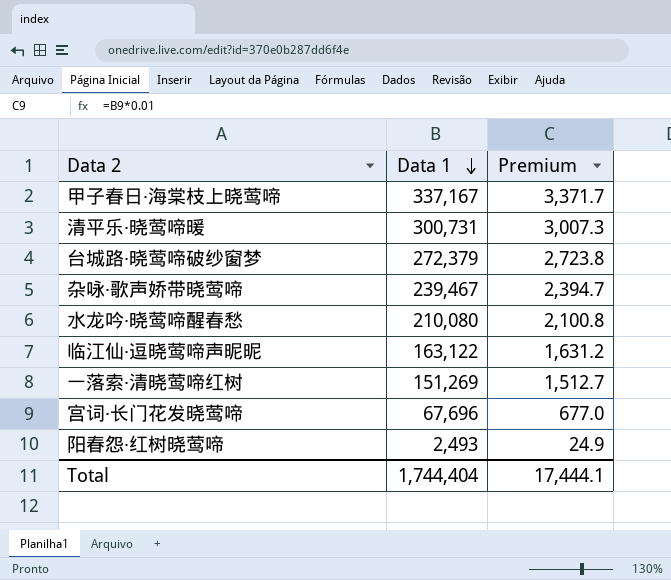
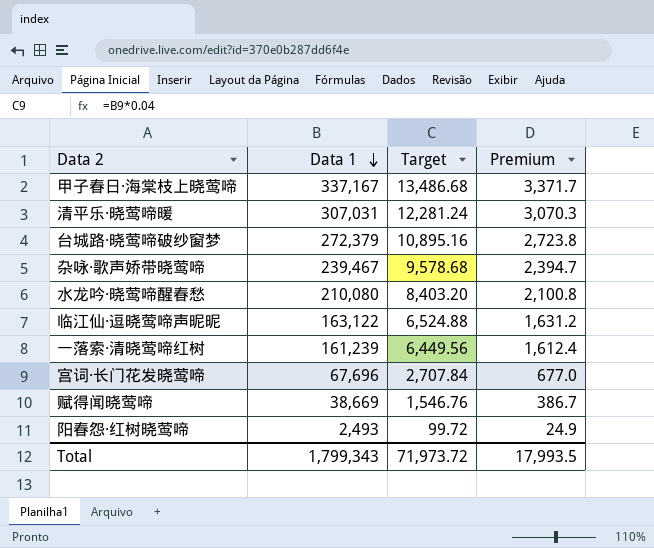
column Target | formula: none -> [Data 1] * 0.04
清平乐·晓莺啼暖 | Data 1: 300,731 -> 307,031
清平乐·晓莺啼暖 | Premium: 3,007.3 -> 3,070.3
一落索·清晓莺啼红树 | Data 1: 151,269 -> 161,239
一落索·清晓莺啼红树 | Premium: 1,512.7 -> 1,612.4
row 赋得闻晓莺啼: none -> 38,669 | 1,546.76 | 386.7
Total | Data 1: 1,744,404 -> 1,799,343
Total | Premium: 17,444.1 -> 17,993.5

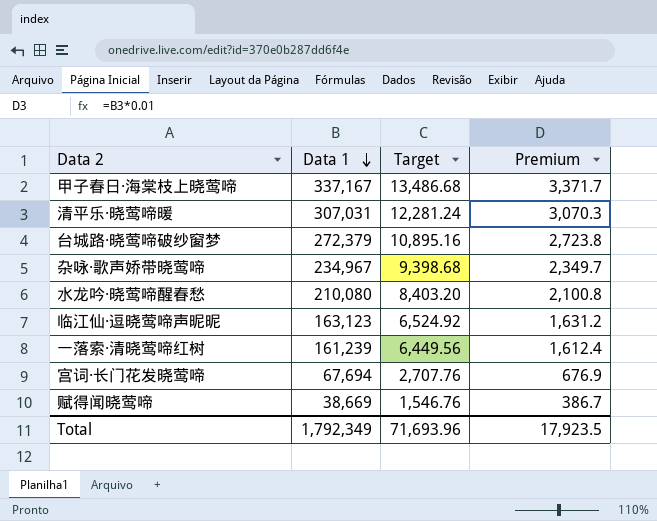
row 阳春怨·红树晓莺啼: 2,493 | 99.72 | 24.9 -> none
杂咏·歌声娇带晓莺啼 | Data 1: 239,467 -> 234,967
杂咏·歌声娇带晓莺啼 | Target: 9,578.68 -> 9,398.68
杂咏·歌声娇带晓莺啼 | Premium: 2,394.7 -> 2,349.7
临江仙·逗晓莺啼声昵昵 | Data 1: 163,122 -> 163,123
临江仙·逗晓莺啼声昵昵 | Target: 6,524.88 -> 6,524.92
宫词·长门花发晓莺啼 | Data 1: 67,696 -> 67,694
宫词·长门花发晓莺啼 | Target: 2,707.84 -> 2,707.76
宫词·长门花发晓莺啼 | Premium: 677.0 -> 676.9
Total | Data 1: 1,799,343 -> 1,792,349
Total | Target: 71,973.72 -> 71,693.96
Total | Premium: 17,993.5 -> 17,923.5

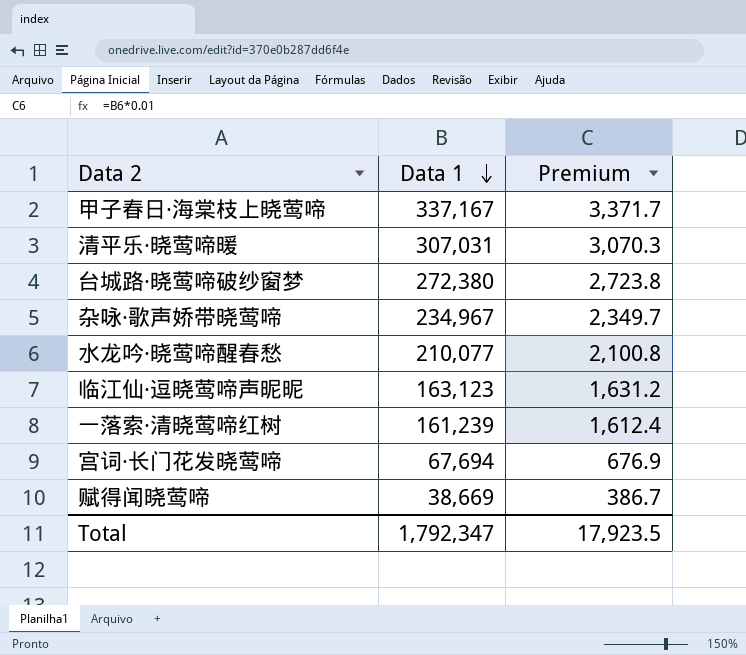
column Target | formula: [Data 1] * 0.04 -> none
台城路·晓莺啼破纱窗梦 | Data 1: 272,379 -> 272,380
水龙吟·晓莺啼醒春愁 | Data 1: 210,080 -> 210,077
Total | Data 1: 1,792,349 -> 1,792,347

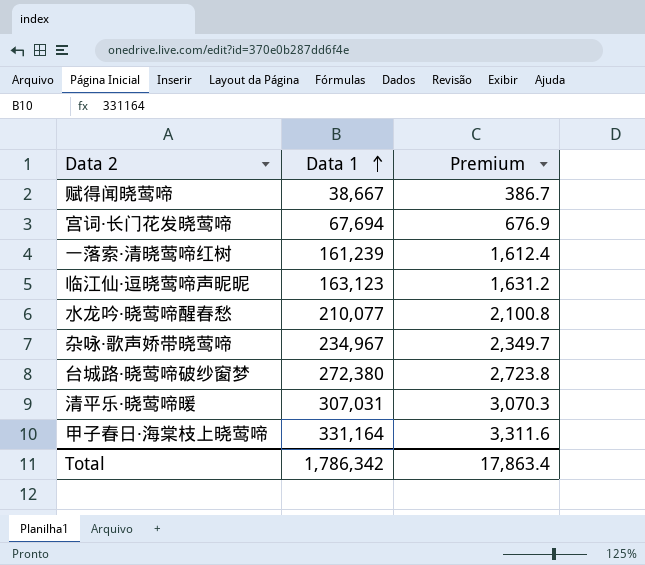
row order: Data 1 descending -> Data 1 ascending
赋得闻晓莺啼 | Data 1: 38,669 -> 38,667
甲子春日·海棠枝上晓莺啼 | Data 1: 337,167 -> 331,164
甲子春日·海棠枝上晓莺啼 | Premium: 3,371.7 -> 3,311.6
Total | Data 1: 1,792,347 -> 1,786,342
Total | Premium: 17,923.5 -> 17,863.4

